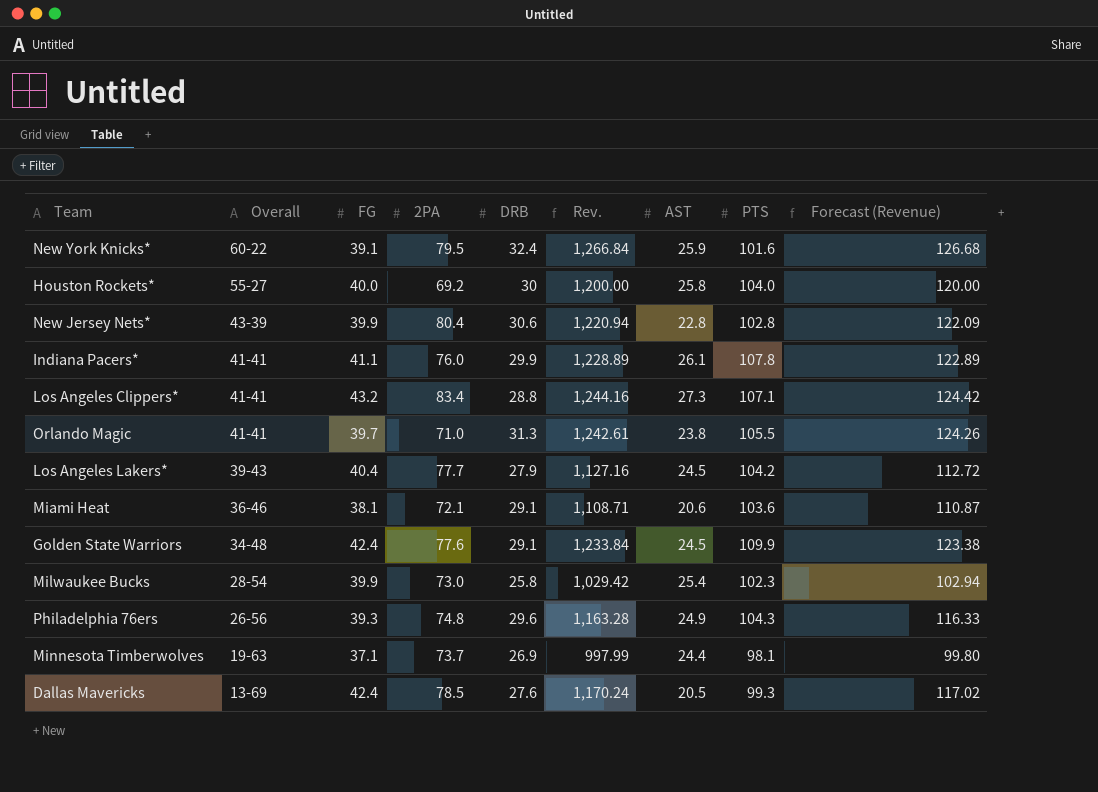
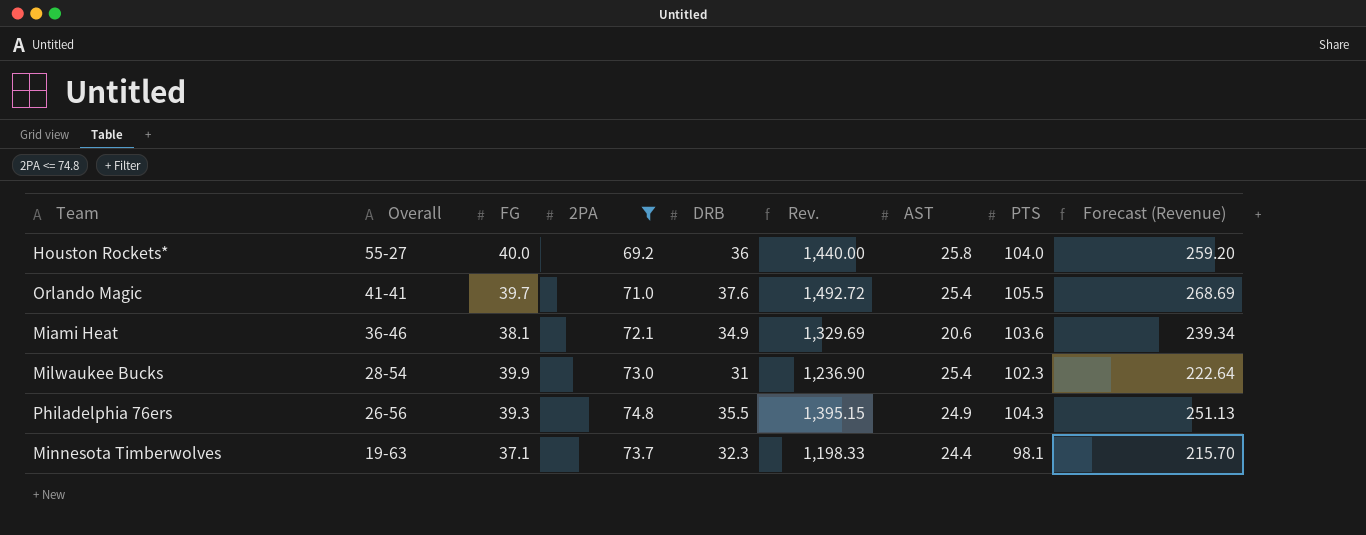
filter: none -> 2PA <= 74.8
column Forecast (Revenue) | formula: [Rev.] * 0.1 -> [Rev.] * 0.18
Houston Rockets* | DRB: 30 -> 36
Houston Rockets* | Rev.: 1,200.00 -> 1,440.00
Orlando Magic | DRB: 31.3 -> 37.6
Orlando Magic | Rev.: 1,242.61 -> 1,492.72
Orlando Magic | AST: 23.8 -> 25.4
Miami Heat | DRB: 29.1 -> 34.9
Miami Heat | Rev.: 1,108.71 -> 1,329.69
Milwaukee Bucks | DRB: 25.8 -> 31
Milwaukee Bucks | Rev.: 1,029.42 -> 1,236.90
Philadelphia 76ers | DRB: 29.6 -> 35.5
Philadelphia 76ers | Rev.: 1,163.28 -> 1,395.15
Minnesota Timberwolves | DRB: 26.9 -> 32.3
Minnesota Timberwolves | Rev.: 997.99 -> 1,198.33

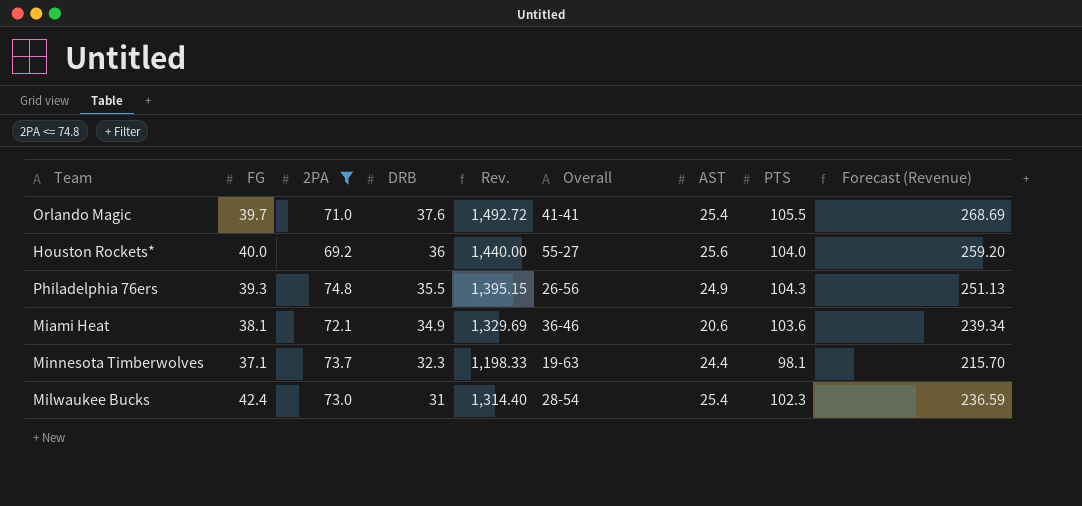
row order: Overall descending -> DRB descending
column Overall | position: 2 -> 6
Houston Rockets* | AST: 25.8 -> 25.6
Milwaukee Bucks | FG: 39.9 -> 42.4
Milwaukee Bucks | Rev.: 1,236.90 -> 1,314.40
Milwaukee Bucks | Forecast (Revenue): 222.64 -> 236.59

